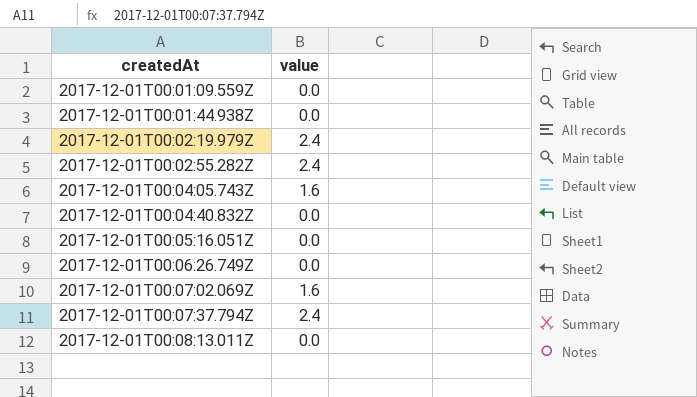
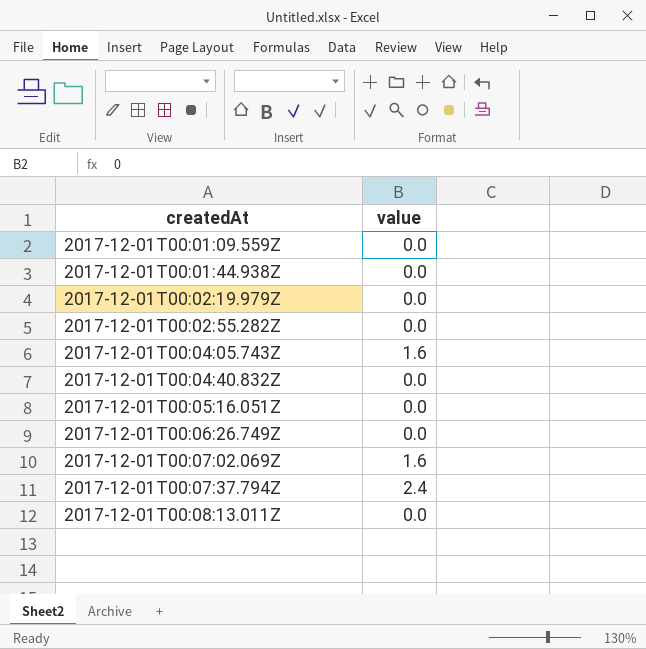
2017-12-01T00:02:19.979Z | value: 2.4 -> 0.0
2017-12-01T00:02:55.282Z | value: 2.4 -> 0.0

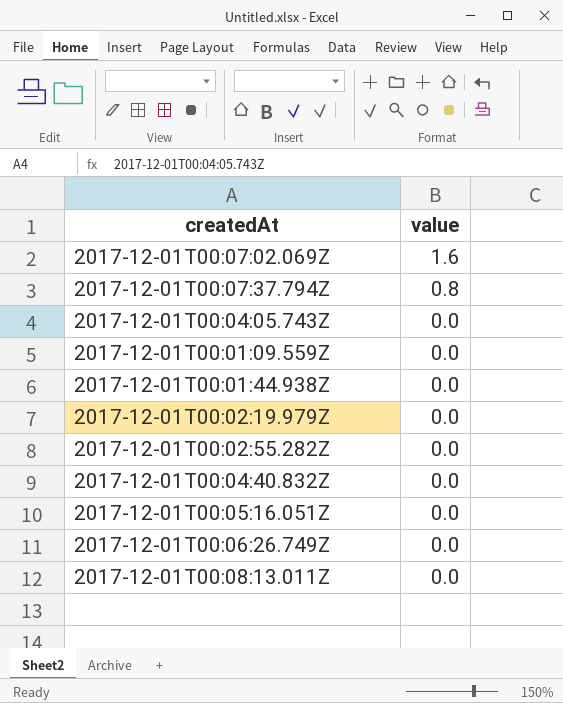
row order: createdAt ascending -> value descending
2017-12-01T00:07:37.794Z | value: 2.4 -> 0.8
2017-12-01T00:04:05.743Z | value: 1.6 -> 0.0

